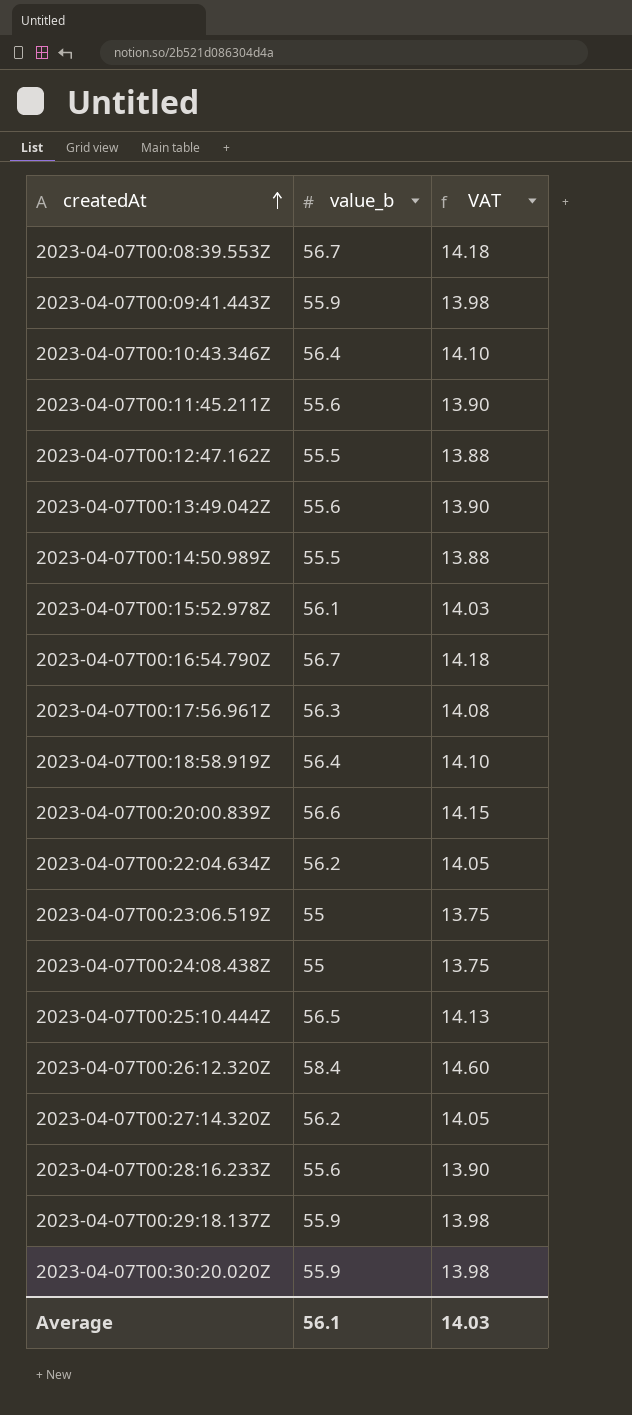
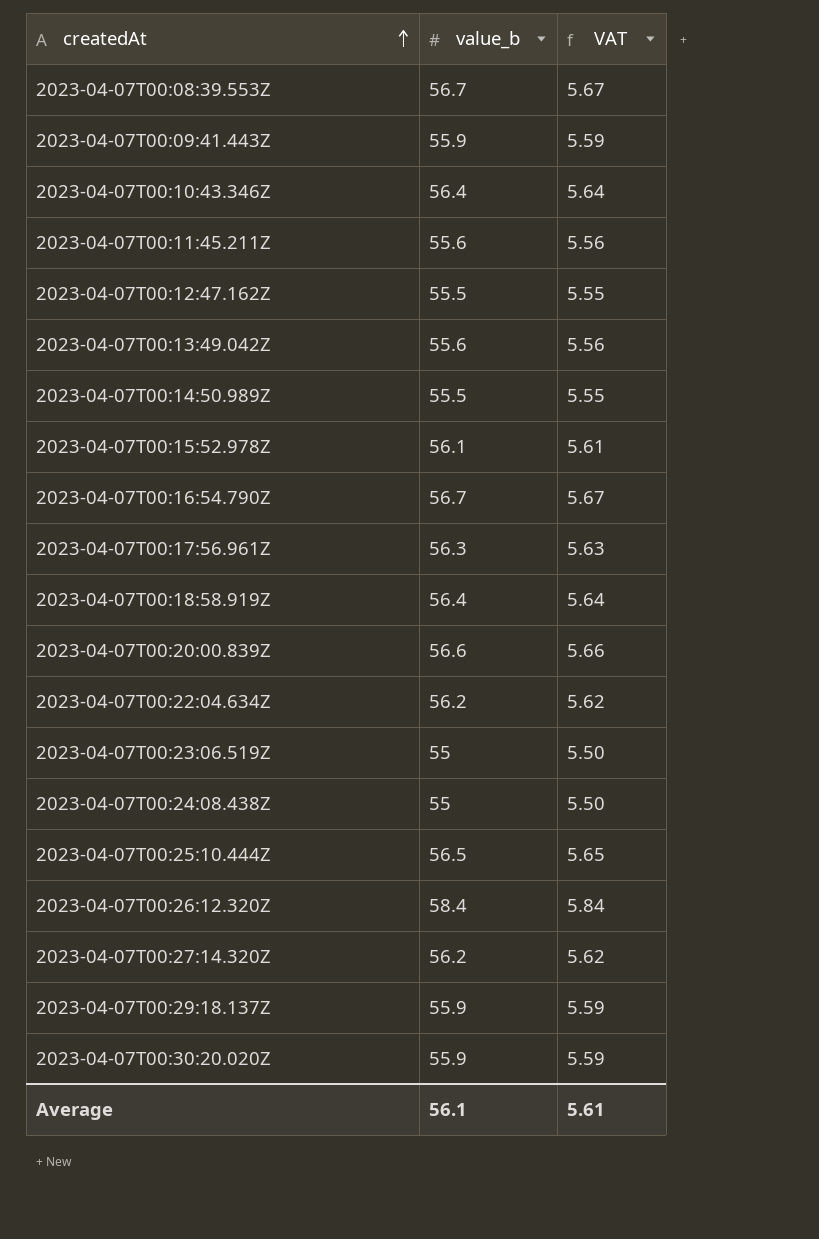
column VAT | formula: [value_b] * 0.25 -> [value_b] * 0.1
row 2023-04-07T00:28:16.233Z: 55.6 | 13.90 -> none
Average | VAT: 14.03 -> 5.61

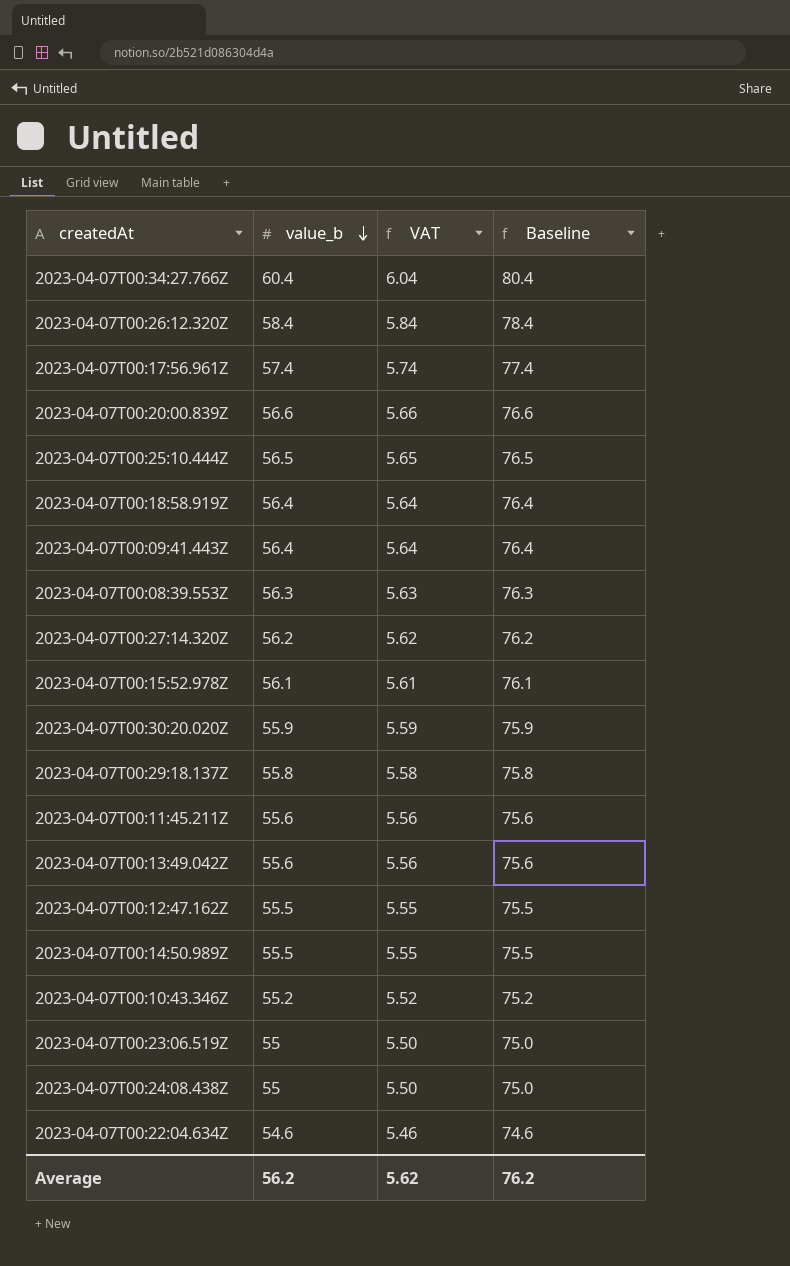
row order: createdAt ascending -> value_b descending
column Baseline | formula: none -> [value_b] + 20
row 2023-04-07T00:16:54.790Z: 56.7 | 5.67 -> none
row 2023-04-07T00:34:27.766Z: none -> 60.4 | 6.04 | 80.4
2023-04-07T00:17:56.961Z | value_b: 56.3 -> 57.4
2023-04-07T00:17:56.961Z | VAT: 5.63 -> 5.74
2023-04-07T00:09:41.443Z | value_b: 55.9 -> 56.4
2023-04-07T00:09:41.443Z | VAT: 5.59 -> 5.64
2023-04-07T00:08:39.553Z | value_b: 56.7 -> 56.3
2023-04-07T00:08:39.553Z | VAT: 5.67 -> 5.63
2023-04-07T00:29:18.137Z | value_b: 55.9 -> 55.8
2023-04-07T00:29:18.137Z | VAT: 5.59 -> 5.58
2023-04-07T00:10:43.346Z | value_b: 56.4 -> 55.2
2023-04-07T00:10:43.346Z | VAT: 5.64 -> 5.52
2023-04-07T00:22:04.634Z | value_b: 56.2 -> 54.6
2023-04-07T00:22:04.634Z | VAT: 5.62 -> 5.46
Average | value_b: 56.1 -> 56.2
Average | VAT: 5.61 -> 5.62

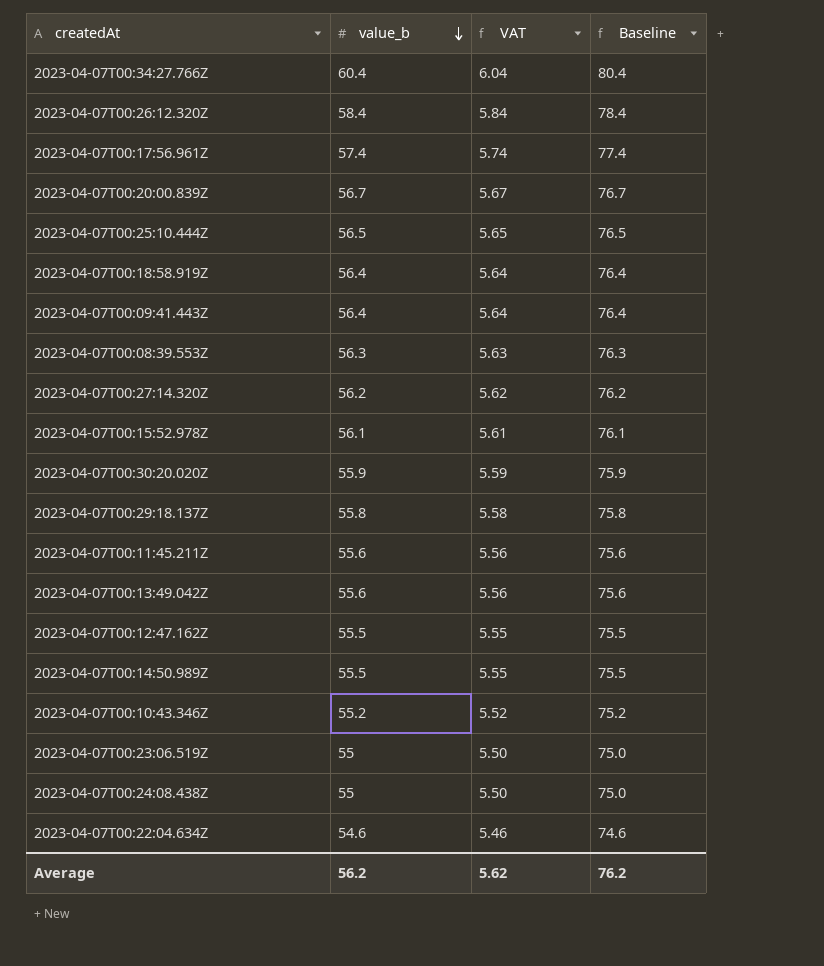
2023-04-07T00:20:00.839Z | value_b: 56.6 -> 56.7
2023-04-07T00:20:00.839Z | VAT: 5.66 -> 5.67
2023-04-07T00:20:00.839Z | Baseline: 76.6 -> 76.7

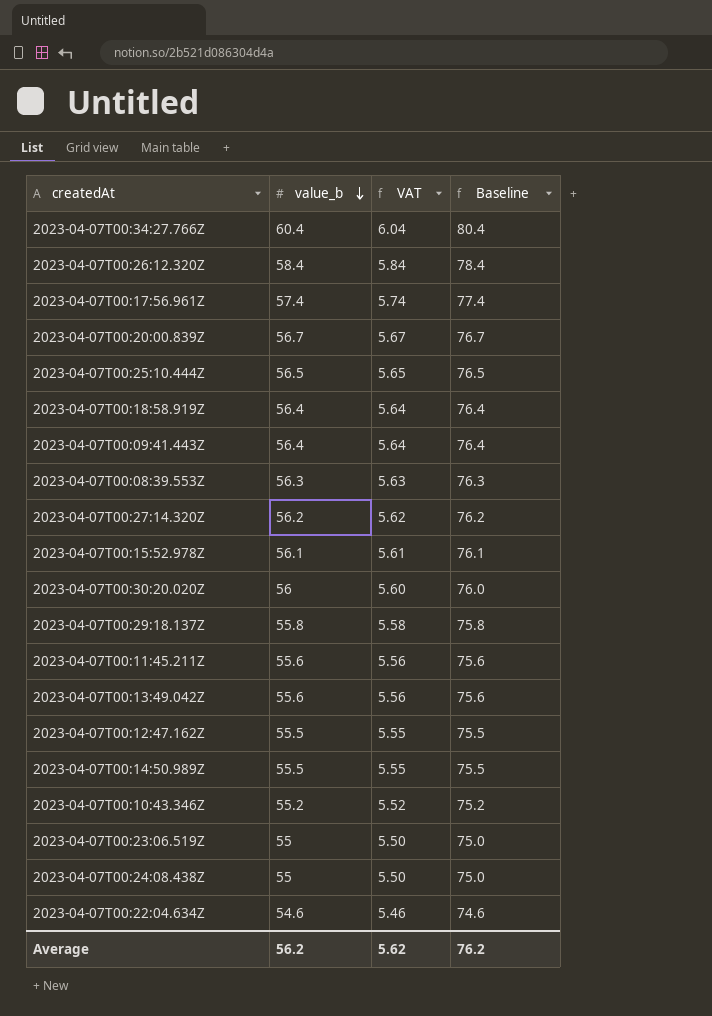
2023-04-07T00:30:20.020Z | value_b: 55.9 -> 56
2023-04-07T00:30:20.020Z | VAT: 5.59 -> 5.60
2023-04-07T00:30:20.020Z | Baseline: 75.9 -> 76.0

